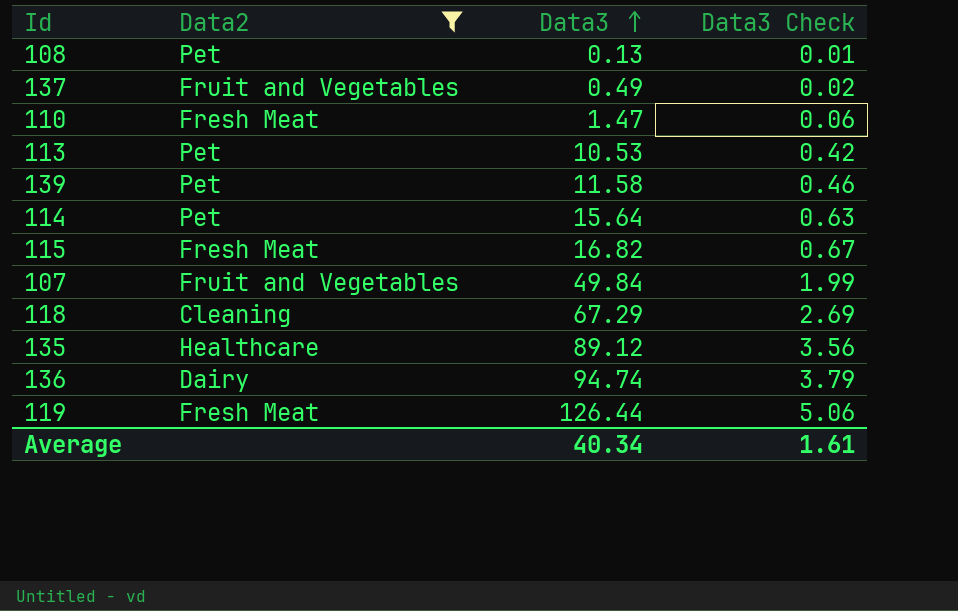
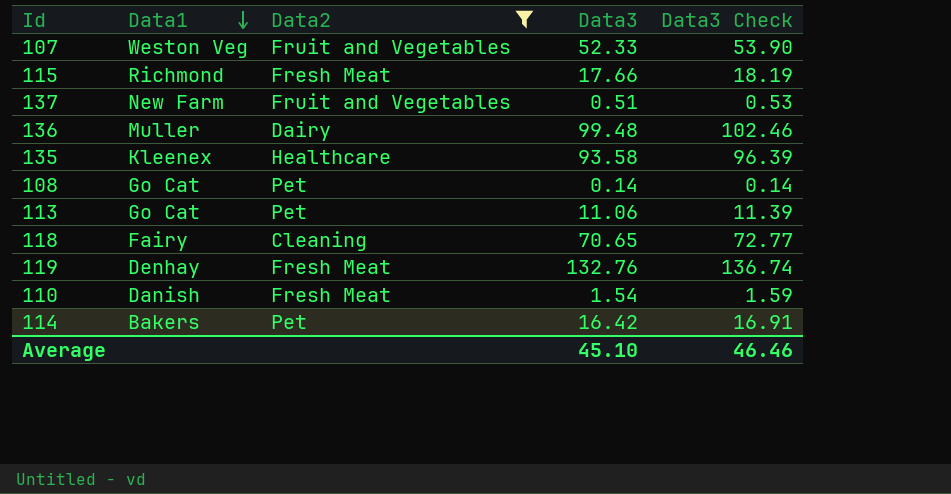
row order: Data3 ascending -> Data1 descending
column Data1 | position: none -> 2
column Data3 Check | formula: [Data3] * 0.04 -> [Data3] * 1.03
row 139: Pet | 11.58 | 0.46 -> none
107 | Data3: 49.84 -> 52.33
115 | Data3: 16.82 -> 17.66
137 | Data3: 0.49 -> 0.51
136 | Data3: 94.74 -> 99.48
135 | Data3: 89.12 -> 93.58
108 | Data3: 0.13 -> 0.14
113 | Data3: 10.53 -> 11.06
118 | Data3: 67.29 -> 70.65
119 | Data3: 126.44 -> 132.76
110 | Data3: 1.47 -> 1.54
114 | Data3: 15.64 -> 16.42
Average | Data3: 40.34 -> 45.10
Average | Data3 Check: 1.61 -> 46.46

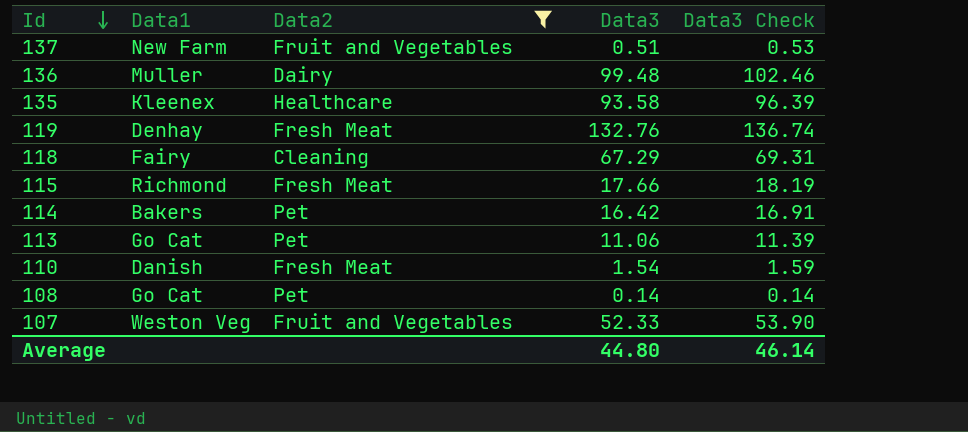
row order: Data1 descending -> Id descending
118 | Data3: 70.65 -> 67.29
118 | Data3 Check: 72.77 -> 69.31
Average | Data3: 45.10 -> 44.80
Average | Data3 Check: 46.46 -> 46.14

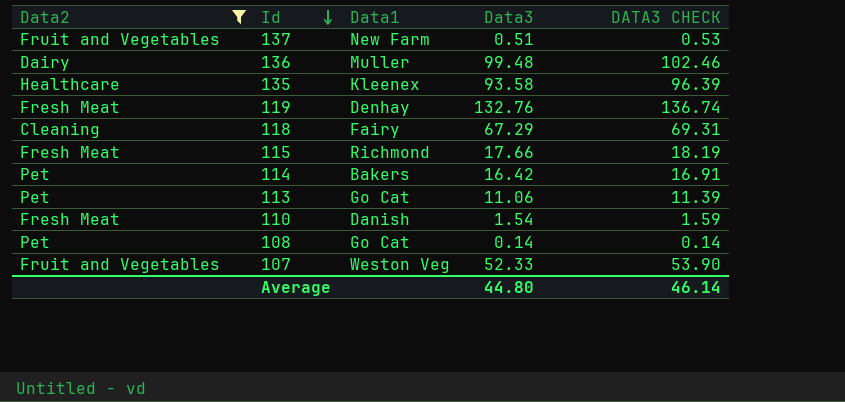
column Data2 | position: 3 -> 1
column name: Data3 Check -> DATA3 CHECK

